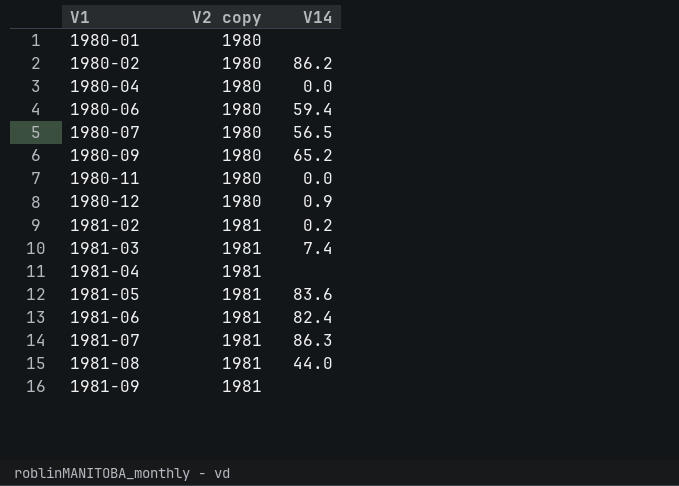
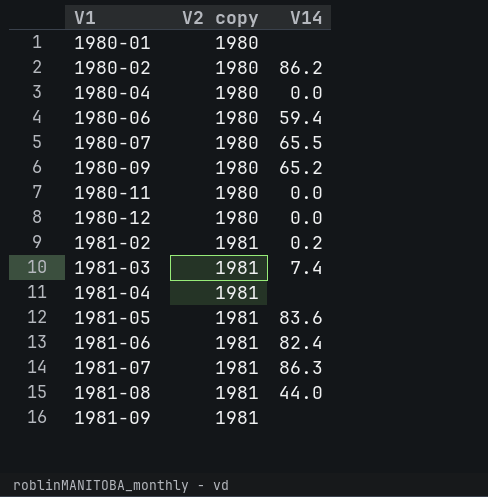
1980-07 | V14: 56.5 -> 65.5
1980-12 | V14: 0.9 -> 0.0

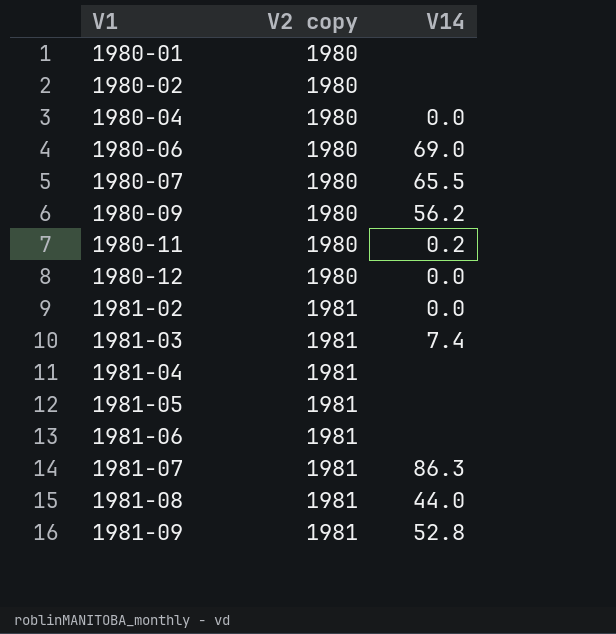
1980-02 | V14: 86.2 -> none
1980-06 | V14: 59.4 -> 69.0
1980-09 | V14: 65.2 -> 56.2
1980-11 | V14: 0.0 -> 0.2
1981-02 | V14: 0.2 -> 0.0
1981-05 | V14: 83.6 -> none
1981-06 | V14: 82.4 -> none
1981-09 | V14: none -> 52.8

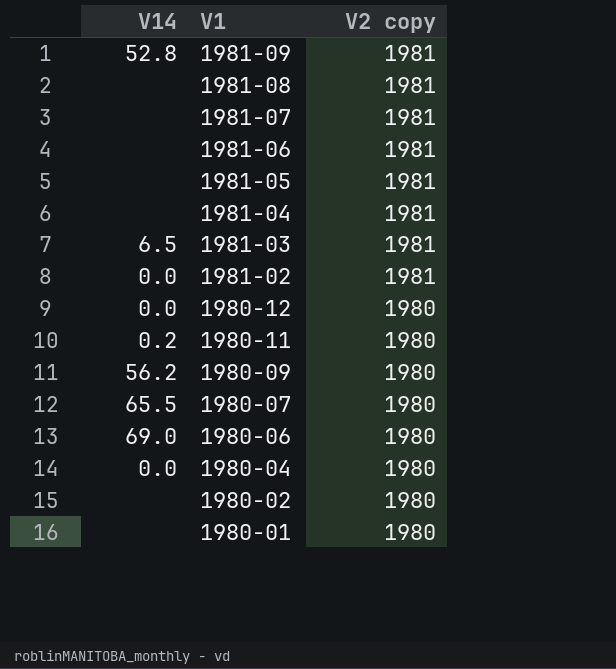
row order: V1 ascending -> V1 descending
column V14 | position: 3 -> 1
1981-08 | V14: 44.0 -> none
1981-07 | V14: 86.3 -> none
1981-03 | V14: 7.4 -> 6.5

